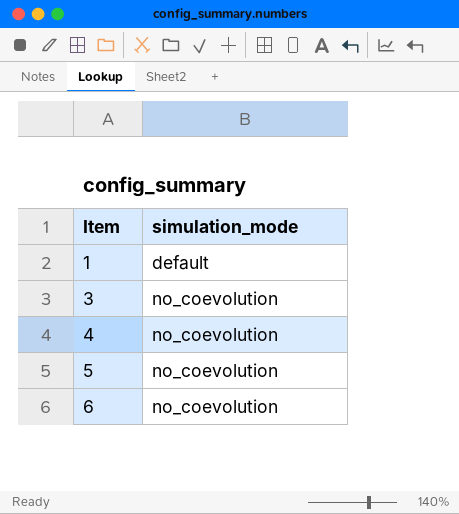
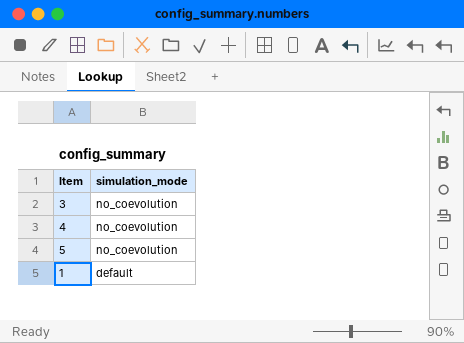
row order: Item ascending -> simulation_mode descending
row 6: no_coevolution -> none

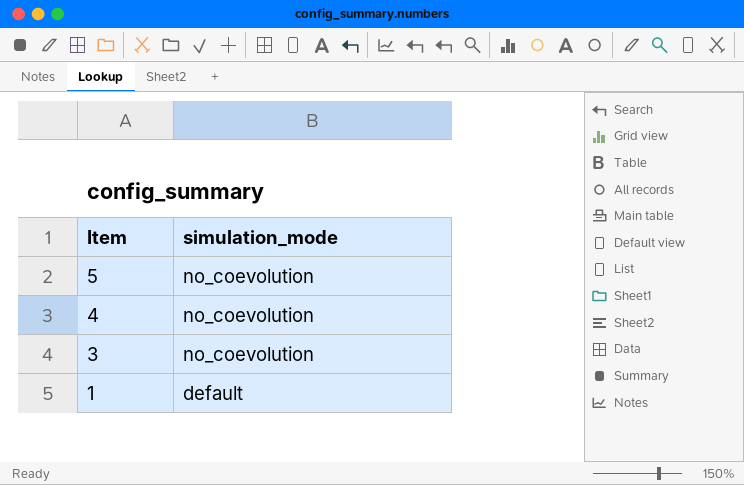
row order: simulation_mode descending -> Item descending

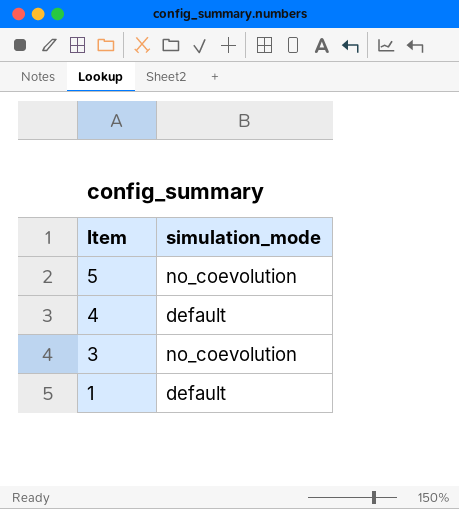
4 | simulation_mode: no_coevolution -> default

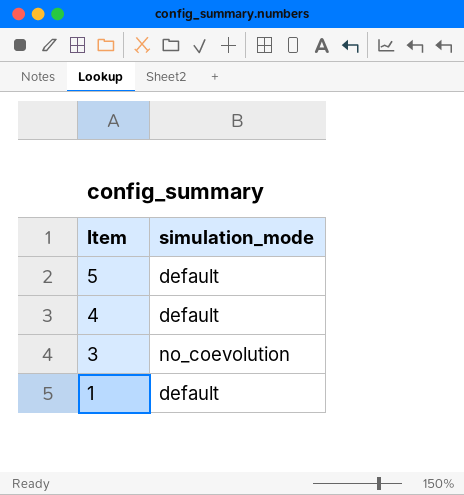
5 | simulation_mode: no_coevolution -> default

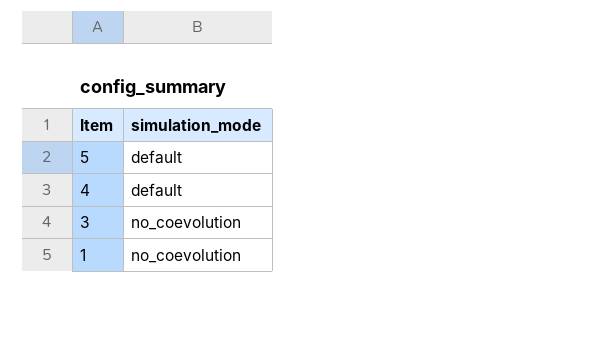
1 | simulation_mode: default -> no_coevolution

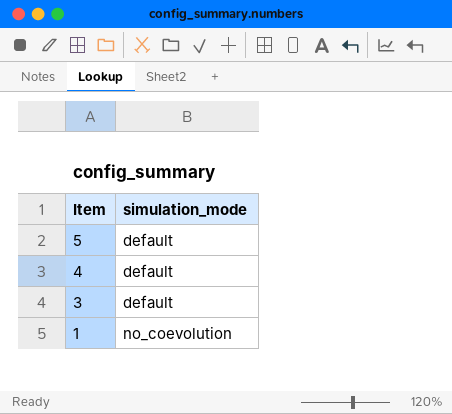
3 | simulation_mode: no_coevolution -> default

